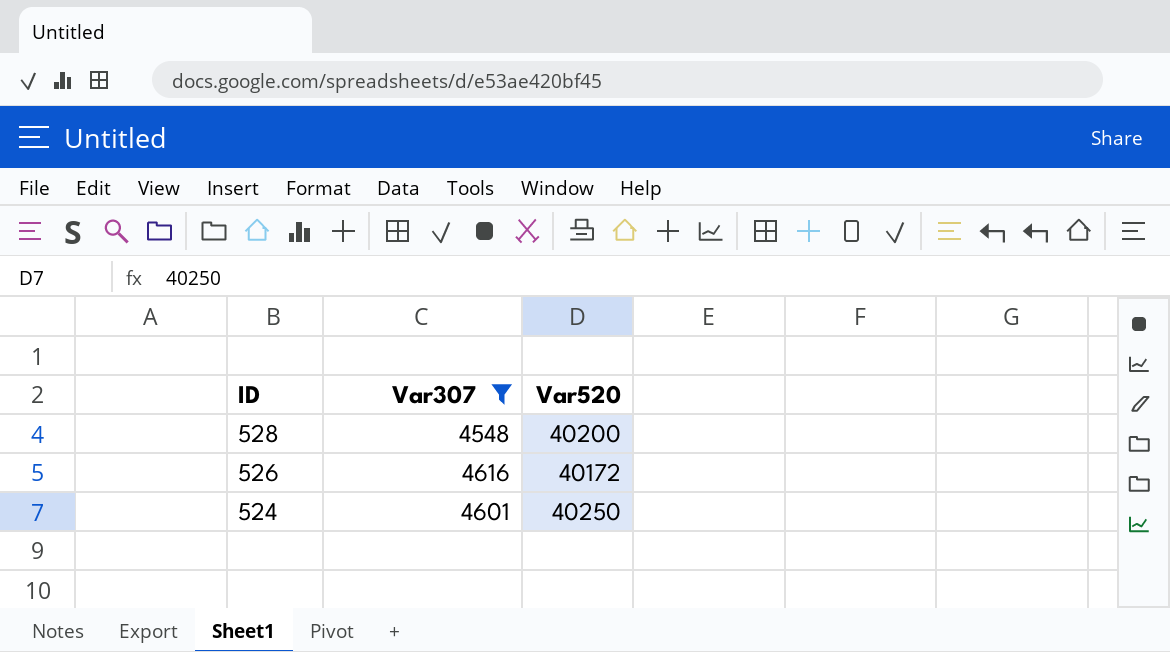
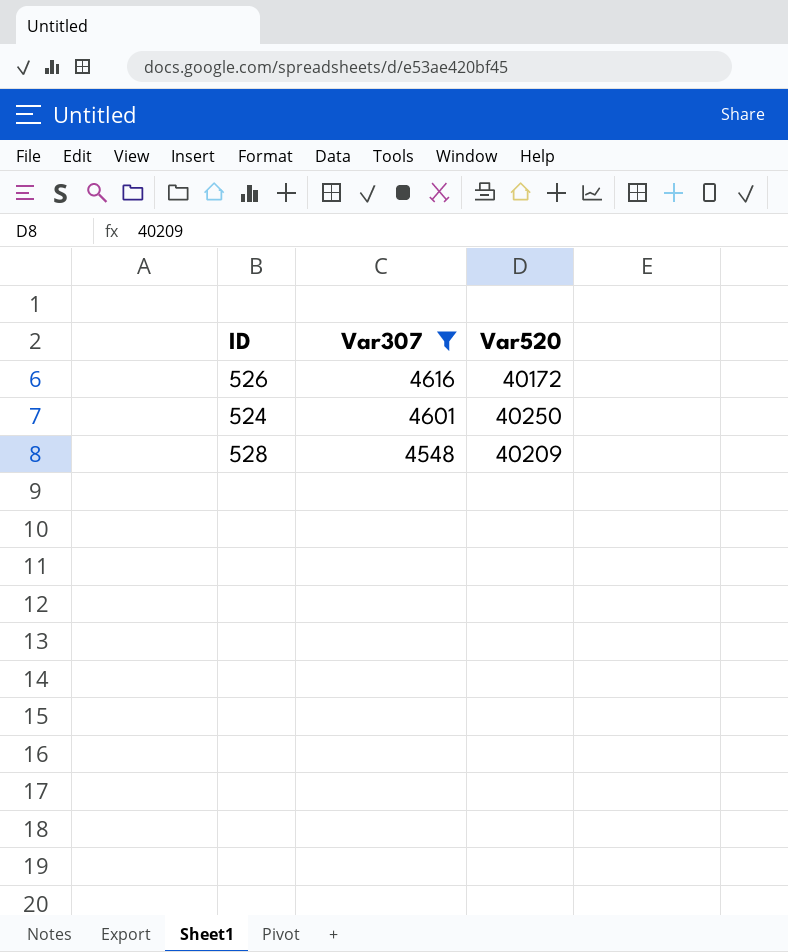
row order: ID descending -> Var307 descending
528 | Var520: 40200 -> 40209

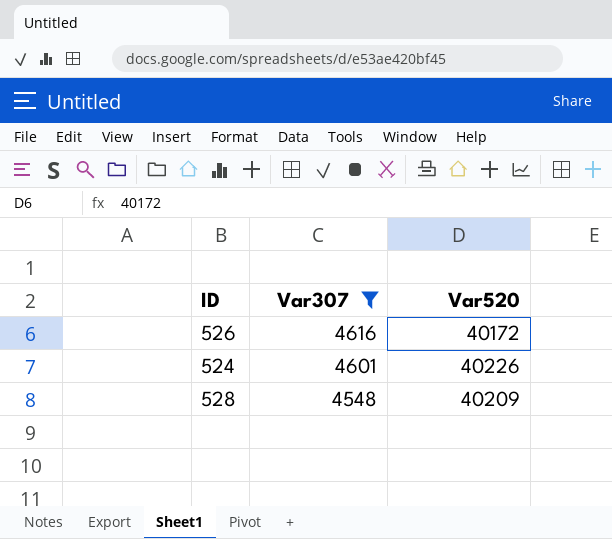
524 | Var520: 40250 -> 40226

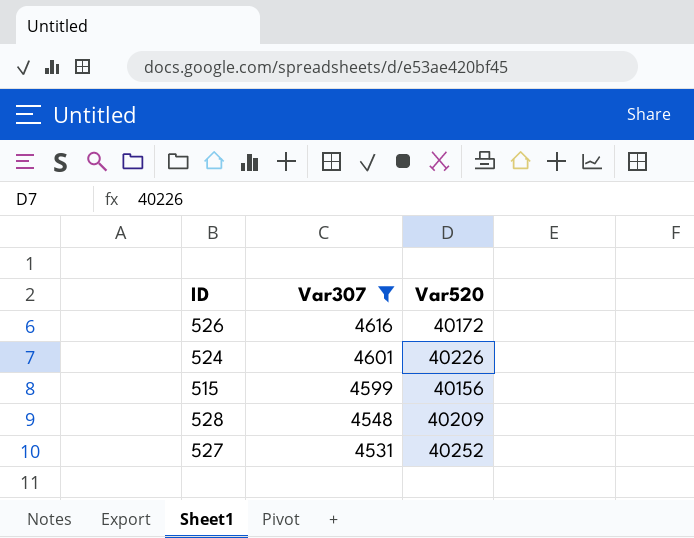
row 515: none -> 4599 | 40156
row 527: none -> 4531 | 40252

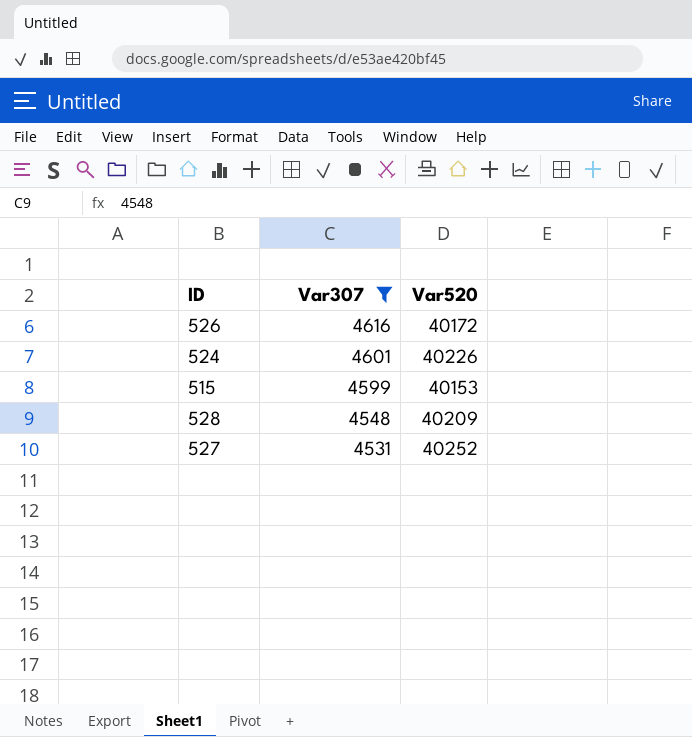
515 | Var520: 40156 -> 40153

